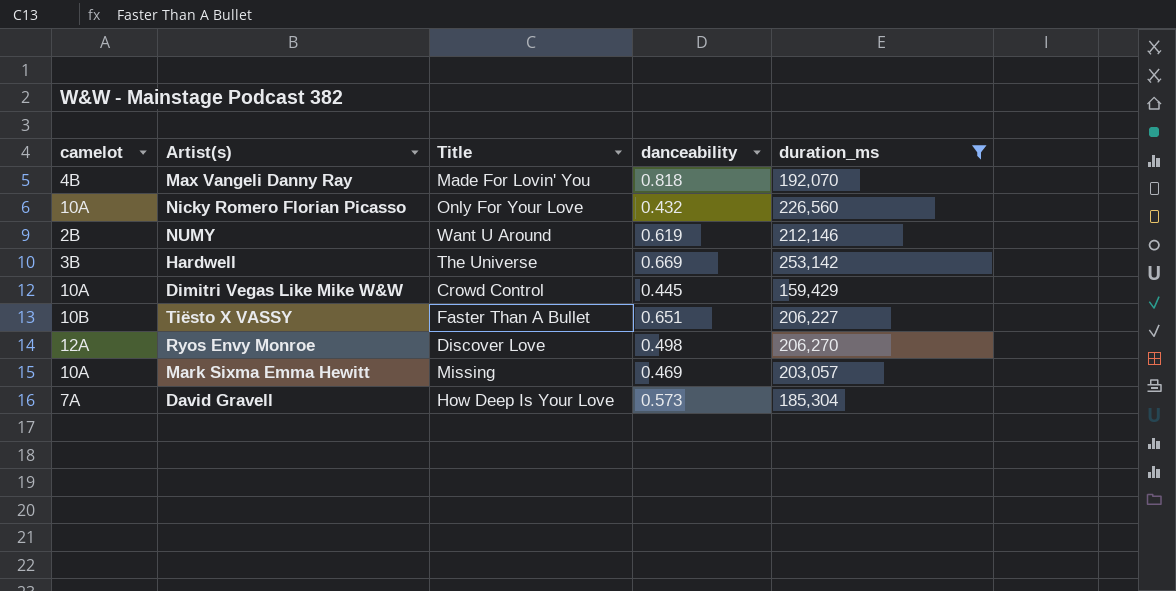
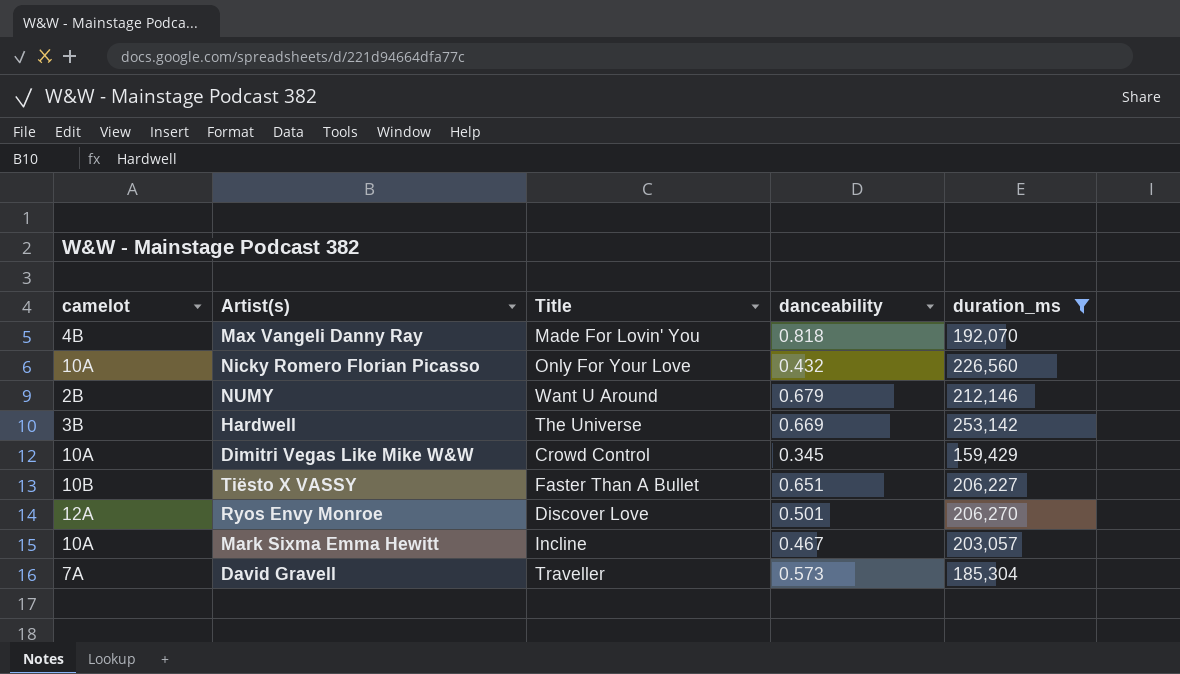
NUMY | danceability: 0.619 -> 0.679
Dimitri Vegas Like Mike W&W | danceability: 0.445 -> 0.345
Ryos Envy Monroe | danceability: 0.498 -> 0.501
Mark Sixma Emma Hewitt | Title: Missing -> Incline
Mark Sixma Emma Hewitt | danceability: 0.469 -> 0.467
David Gravell | Title: How Deep Is Your Love -> Traveller

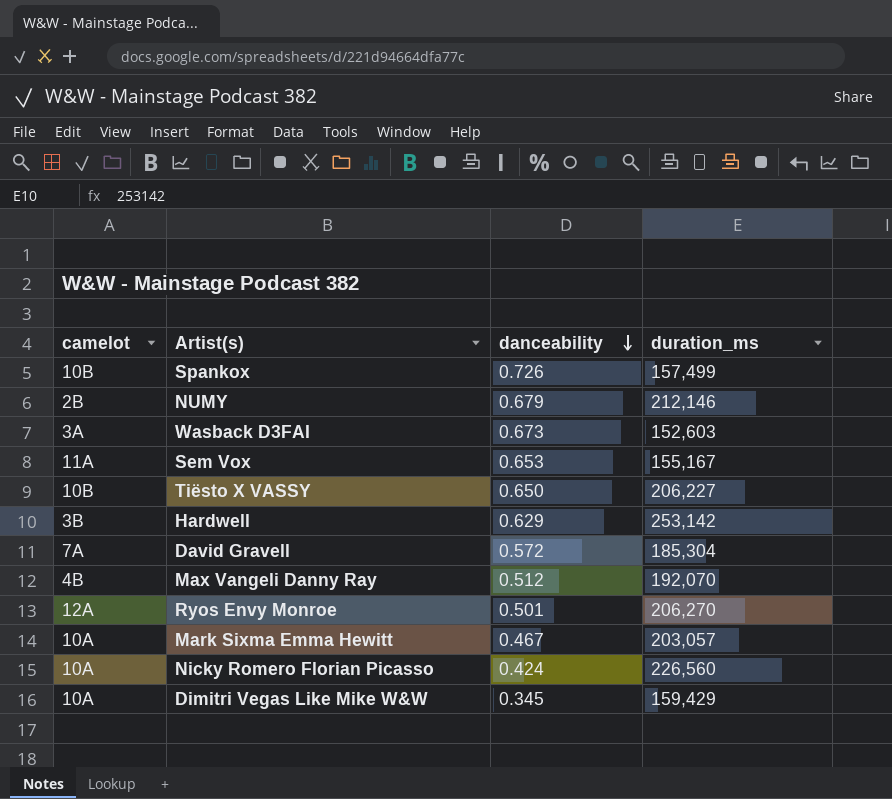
filter: duration_ms >= 159,429 -> none
row order: none -> danceability descending
column Title | position: 3 -> none
Tiësto X VASSY | danceability: 0.651 -> 0.650
Hardwell | danceability: 0.669 -> 0.629
David Gravell | danceability: 0.573 -> 0.572
Max Vangeli Danny Ray | danceability: 0.818 -> 0.512
Nicky Romero Florian Picasso | danceability: 0.432 -> 0.424

